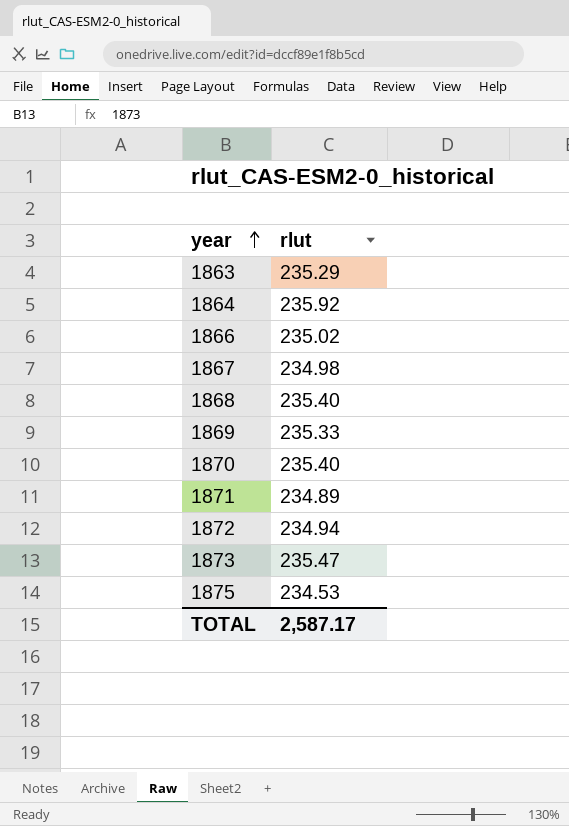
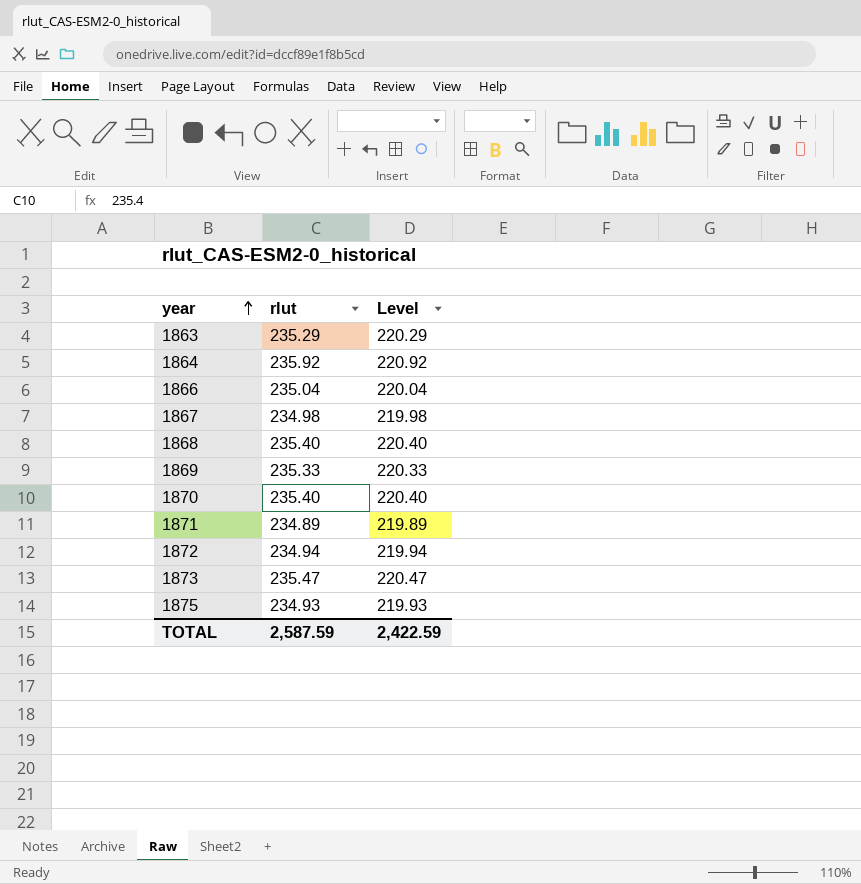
column Level | formula: none -> [rlut] - 15
1866 | rlut: 235.02 -> 235.04
1875 | rlut: 234.53 -> 234.93
TOTAL | rlut: 2,587.17 -> 2,587.59

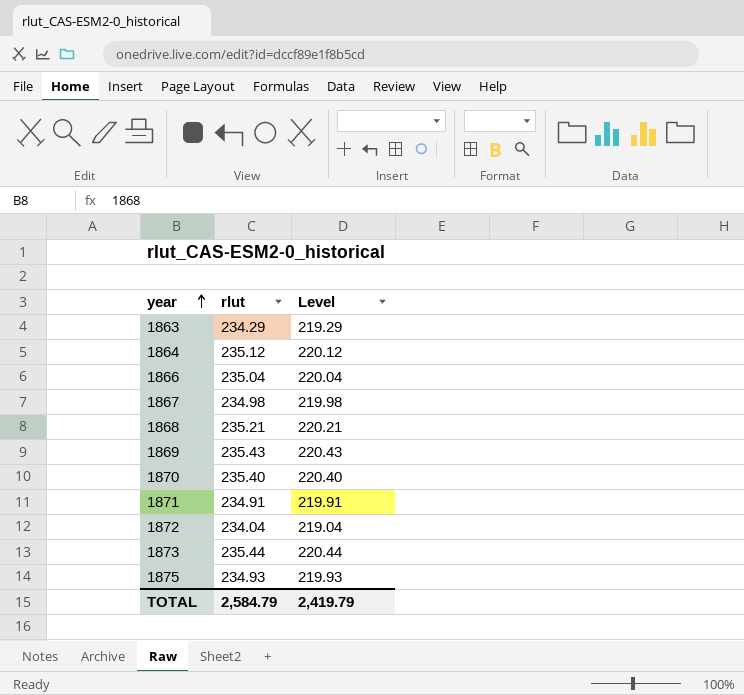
1863 | rlut: 235.29 -> 234.29
1863 | Level: 220.29 -> 219.29
1864 | rlut: 235.92 -> 235.12
1864 | Level: 220.92 -> 220.12
1868 | rlut: 235.40 -> 235.21
1868 | Level: 220.40 -> 220.21
1869 | rlut: 235.33 -> 235.43
1869 | Level: 220.33 -> 220.43
1871 | rlut: 234.89 -> 234.91
1871 | Level: 219.89 -> 219.91
1872 | rlut: 234.94 -> 234.04
1872 | Level: 219.94 -> 219.04
1873 | rlut: 235.47 -> 235.44
1873 | Level: 220.47 -> 220.44
TOTAL | rlut: 2,587.59 -> 2,584.79
TOTAL | Level: 2,422.59 -> 2,419.79

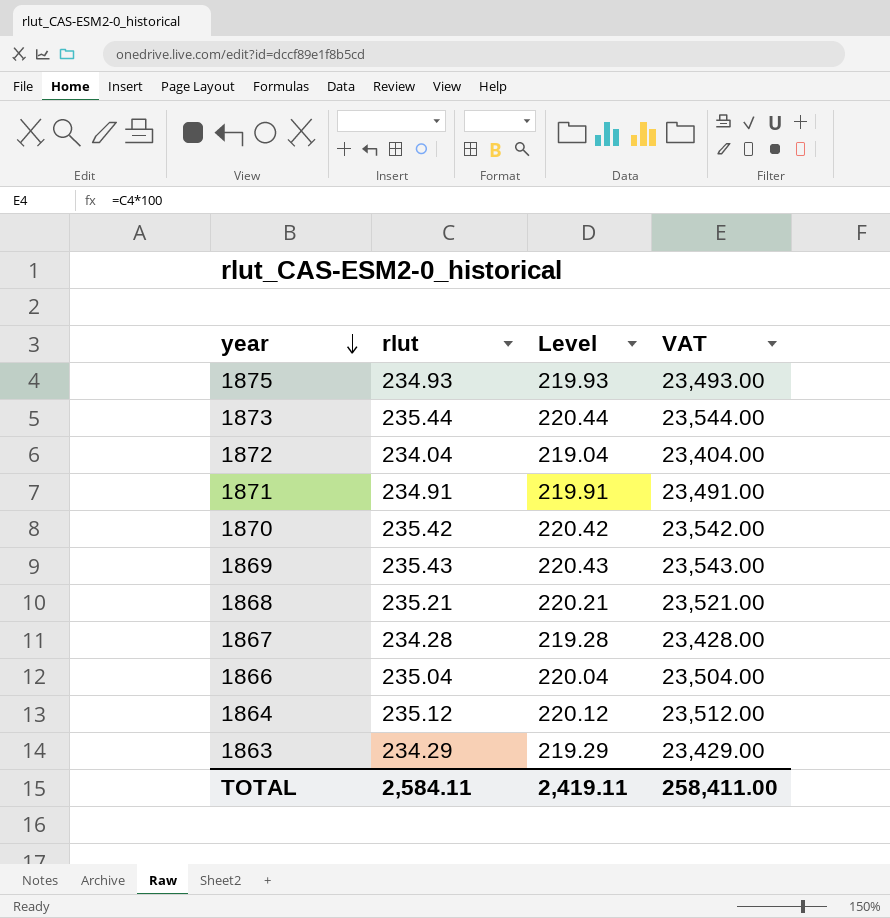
row order: year ascending -> year descending
column VAT | formula: none -> [rlut] * 100
1870 | rlut: 235.40 -> 235.42
1870 | Level: 220.40 -> 220.42
1867 | rlut: 234.98 -> 234.28
1867 | Level: 219.98 -> 219.28
TOTAL | rlut: 2,584.79 -> 2,584.11
TOTAL | Level: 2,419.79 -> 2,419.11

